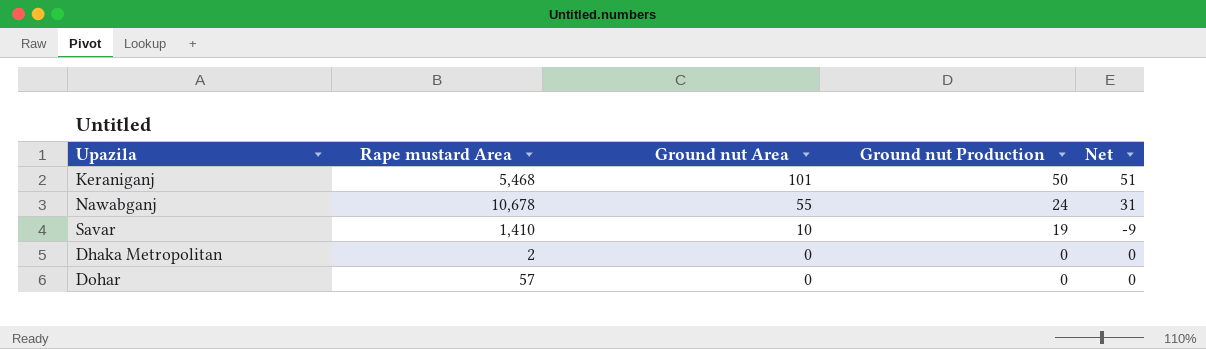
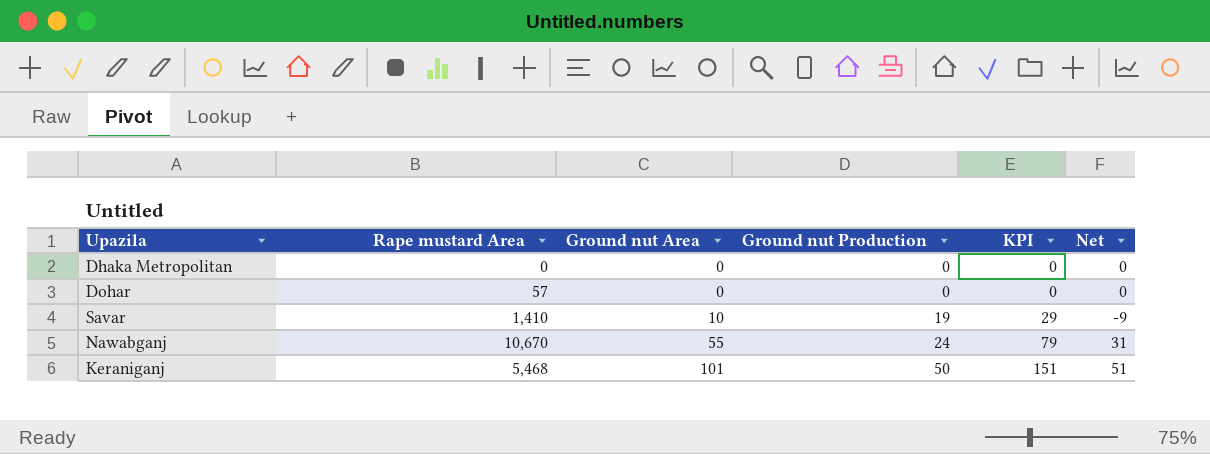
row order: Ground nut Area descending -> Ground nut Area ascending
column KPI | formula: none -> [Ground nut Area] + [Ground nut Production]
Dhaka Metropolitan | Rape mustard Area: 2 -> 0
Nawabganj | Rape mustard Area: 10,678 -> 10,670

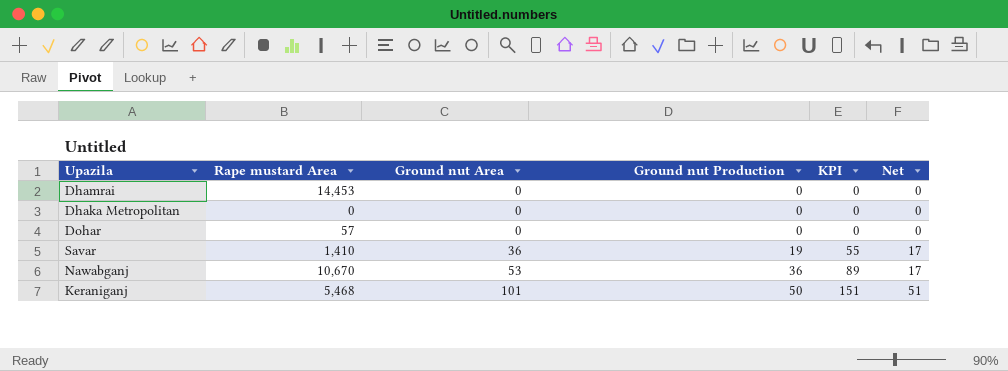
row Dhamrai: none -> 14,453 | 0 | 0 | 0 | 0
Savar | Ground nut Area: 10 -> 36
Savar | KPI: 29 -> 55
Savar | Net: -9 -> 17
Nawabganj | Ground nut Area: 55 -> 53
Nawabganj | Ground nut Production: 24 -> 36
Nawabganj | KPI: 79 -> 89
Nawabganj | Net: 31 -> 17

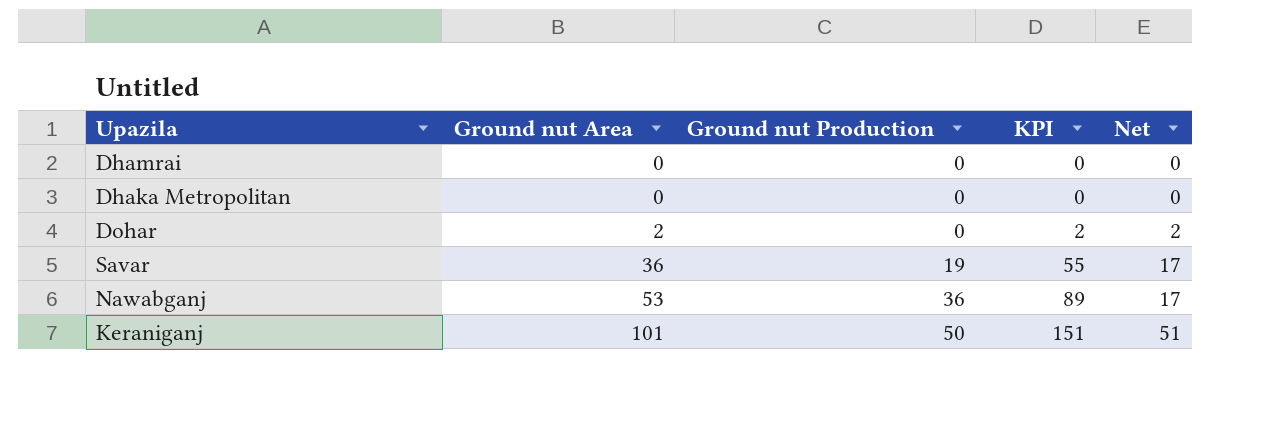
column Rape mustard Area | position: 2 -> none
Dohar | Ground nut Area: 0 -> 2
Dohar | KPI: 0 -> 2
Dohar | Net: 0 -> 2

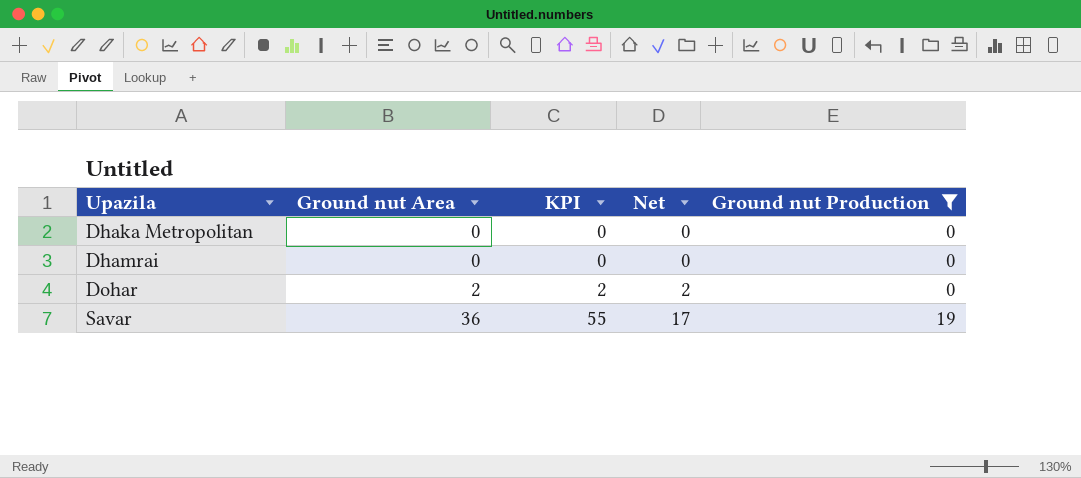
filter: none -> Ground nut Production <= 19
row order: Ground nut Area ascending -> Upazila ascending
column Ground nut Production | position: 3 -> 5

